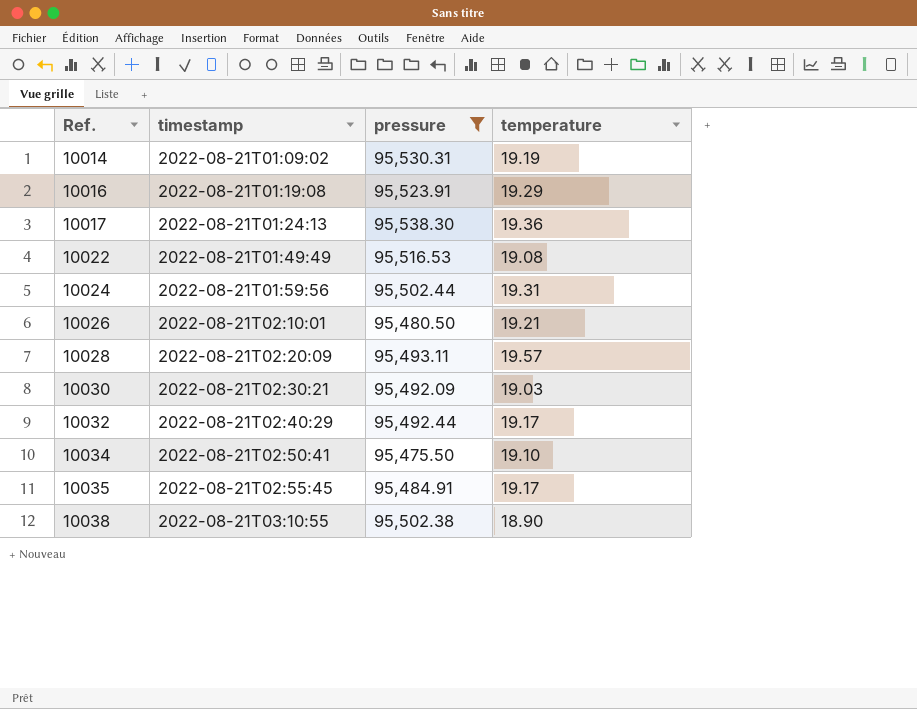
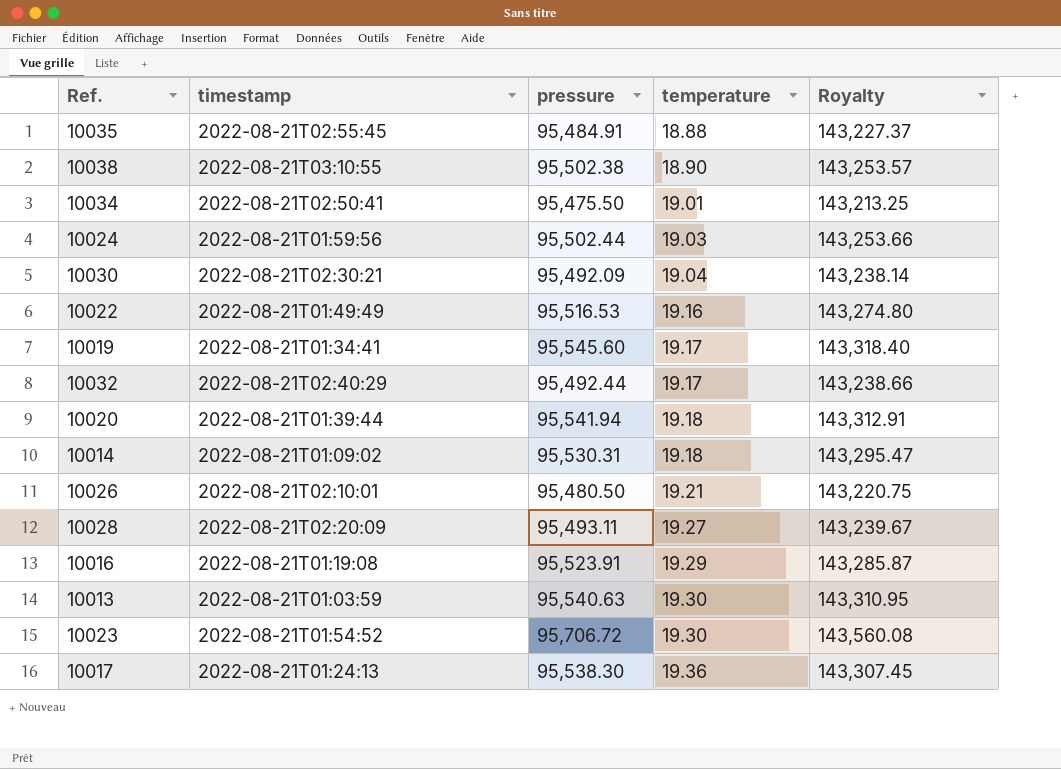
filter: pressure <= 95,538.30 -> none
row order: Ref. ascending -> temperature ascending
column Royalty | formula: none -> [pressure] * 1.5
10035 | temperature: 19.17 -> 18.88
10034 | temperature: 19.10 -> 19.01
10024 | temperature: 19.31 -> 19.03
10030 | temperature: 19.03 -> 19.04
10022 | temperature: 19.08 -> 19.16
10014 | temperature: 19.19 -> 19.18
10028 | temperature: 19.57 -> 19.27

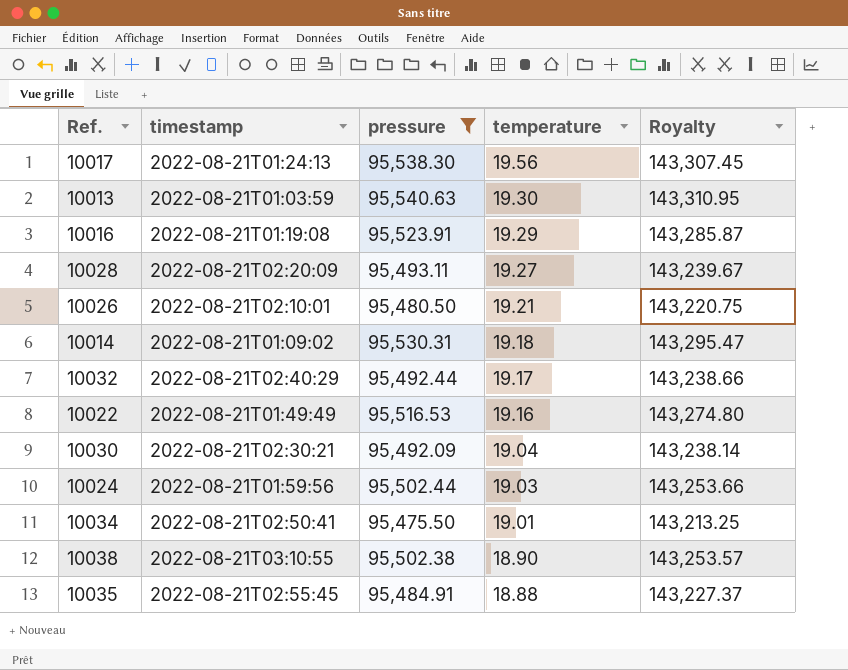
filter: none -> pressure <= 95,540.63
row order: temperature ascending -> temperature descending
10017 | temperature: 19.36 -> 19.56

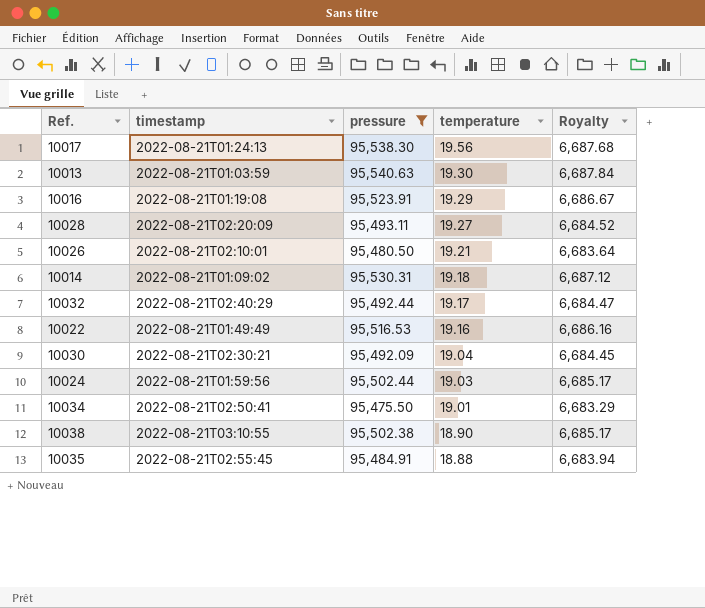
column Royalty | formula: [pressure] * 1.5 -> [pressure] * 0.07

